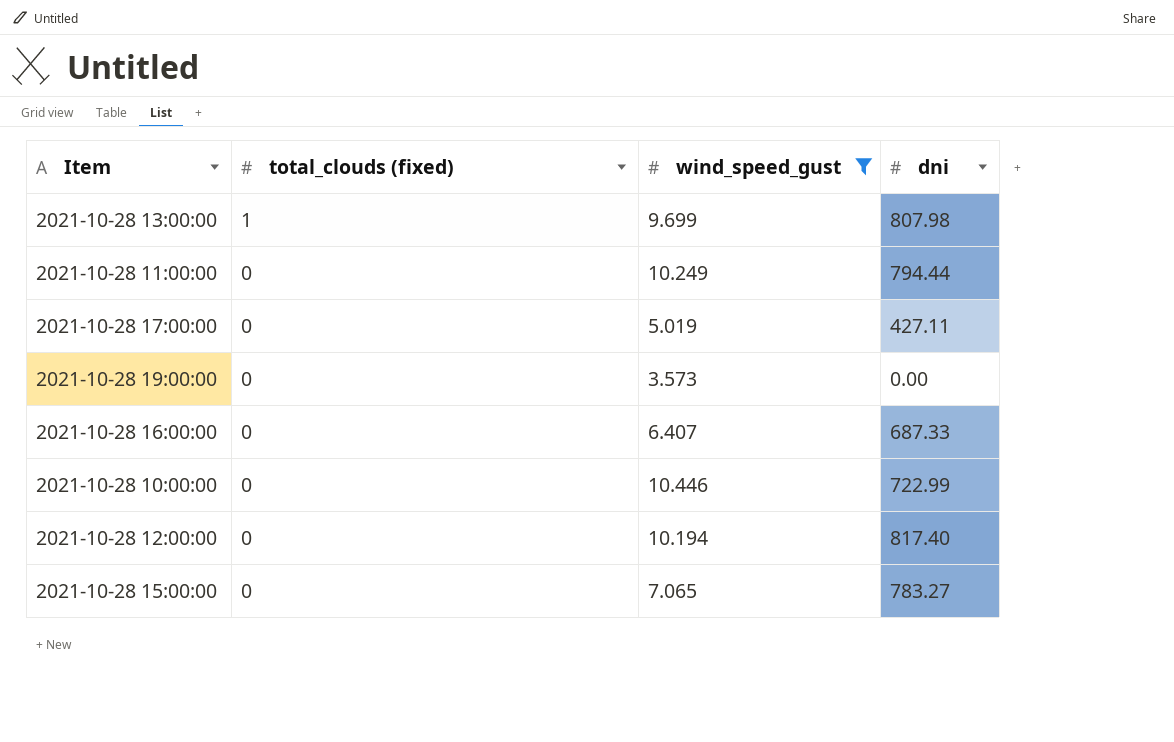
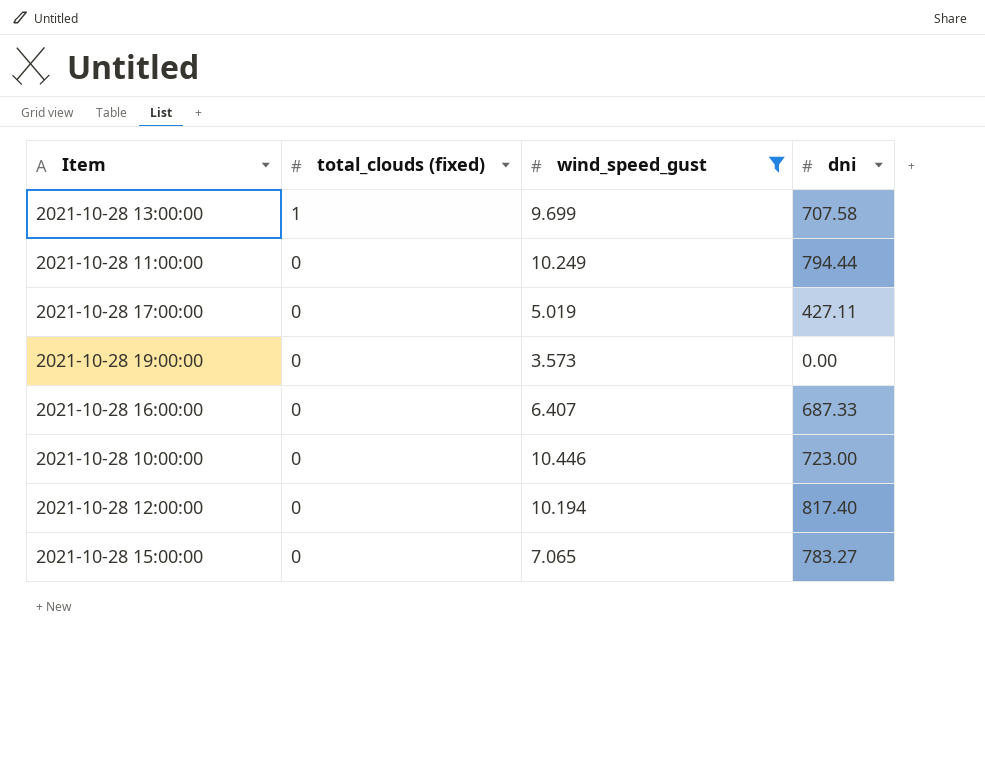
2021-10-28 13:00:00 | dni: 807.98 -> 707.58
2021-10-28 10:00:00 | dni: 722.99 -> 723.00

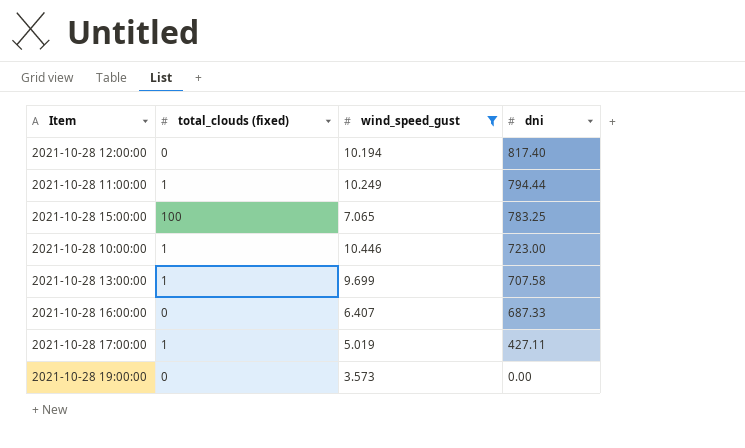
row order: total_clouds (fixed) descending -> dni descending
2021-10-28 11:00:00 | total_clouds (fixed): 0 -> 1
2021-10-28 15:00:00 | total_clouds (fixed): 0 -> 100
2021-10-28 15:00:00 | dni: 783.27 -> 783.25
2021-10-28 10:00:00 | total_clouds (fixed): 0 -> 1
2021-10-28 17:00:00 | total_clouds (fixed): 0 -> 1

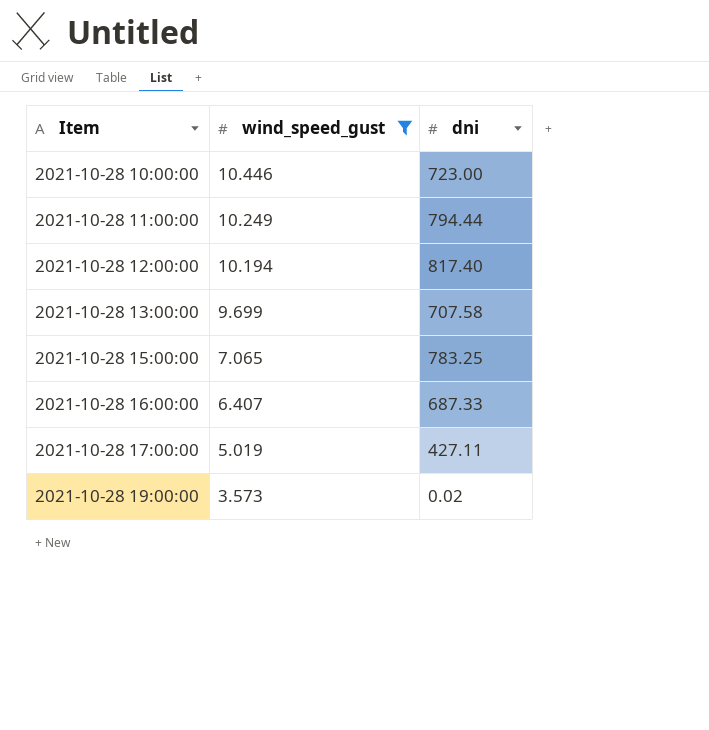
row order: dni descending -> Item ascending
column total_clouds (fixed) | position: 2 -> none
2021-10-28 19:00:00 | dni: 0.00 -> 0.02

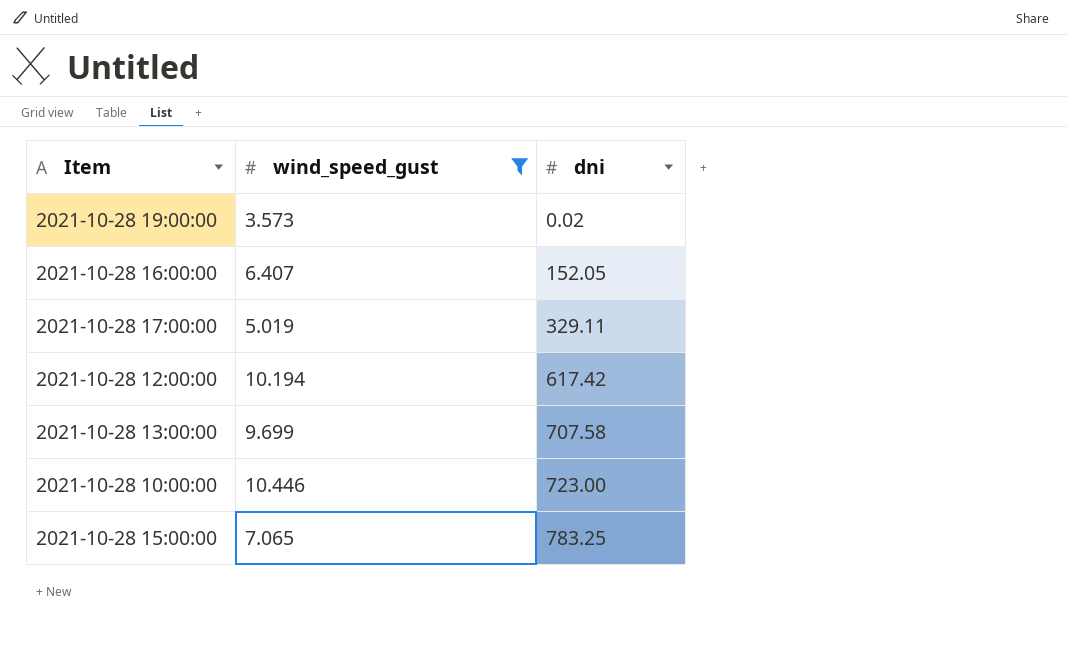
row order: Item ascending -> dni ascending
row 2021-10-28 11:00:00: 10.249 | 794.44 -> none
2021-10-28 16:00:00 | dni: 687.33 -> 152.05
2021-10-28 17:00:00 | dni: 427.11 -> 329.11
2021-10-28 12:00:00 | dni: 817.40 -> 617.42

